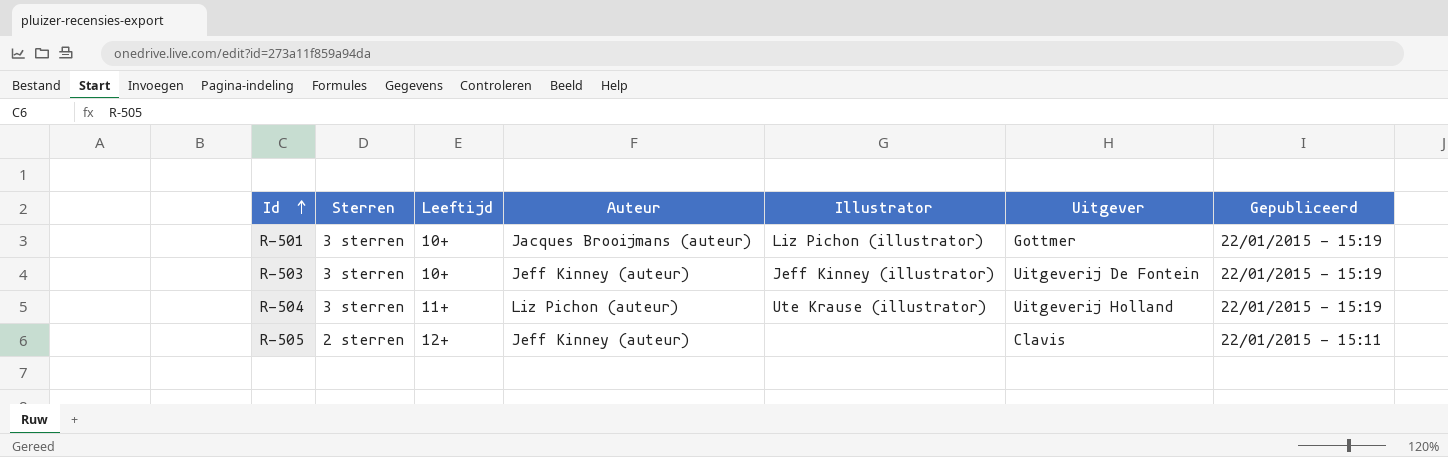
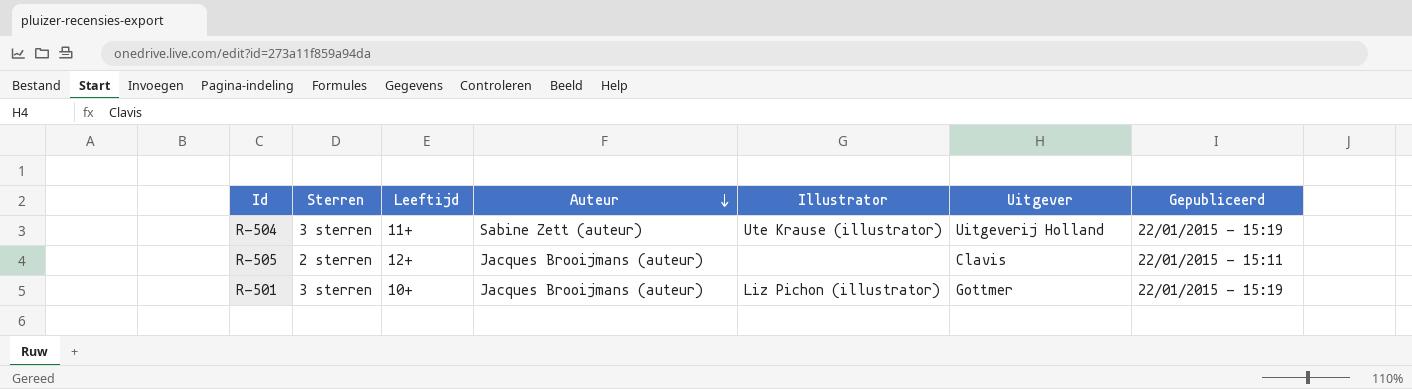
row order: Id ascending -> Auteur descending
row R-503: 3 sterren | 10+ | Jeff Kinney (auteur) | Jeff Kinney (illustrator) | Uitgeverij De Fontein | 22/01/2015 - 15:19 -> none
R-504 | Auteur: Liz Pichon (auteur) -> Sabine Zett (auteur)
R-505 | Auteur: Jeff Kinney (auteur) -> Jacques Brooijmans (auteur)

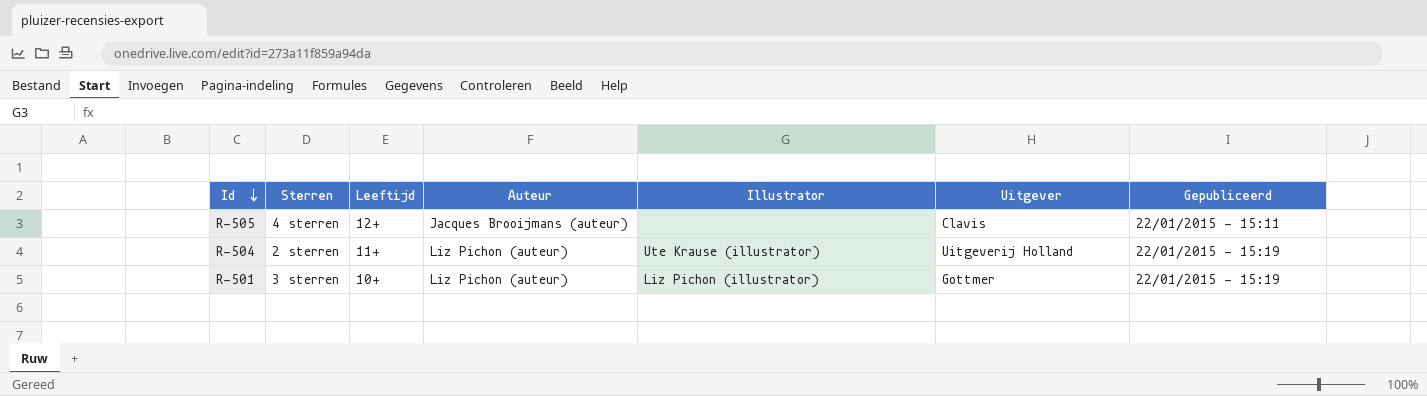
row order: Auteur descending -> Id descending
R-505 | Sterren: 2 sterren -> 4 sterren
R-504 | Sterren: 3 sterren -> 2 sterren
R-504 | Auteur: Sabine Zett (auteur) -> Liz Pichon (auteur)
R-501 | Auteur: Jacques Brooijmans (auteur) -> Liz Pichon (auteur)

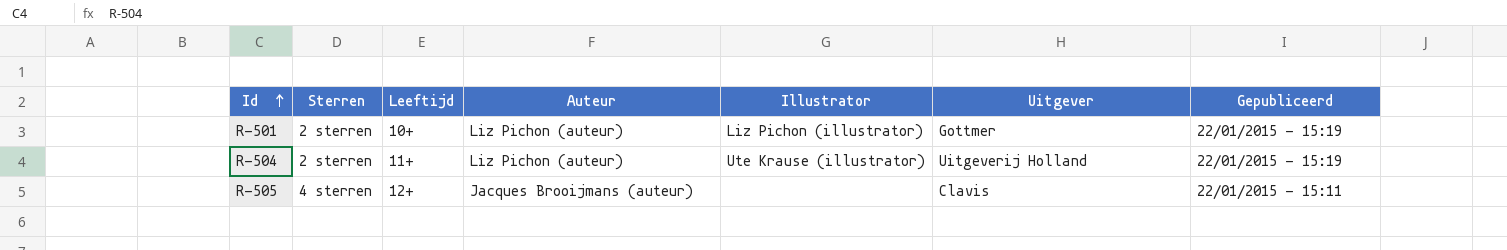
row order: Id descending -> Id ascending
R-501 | Sterren: 3 sterren -> 2 sterren

